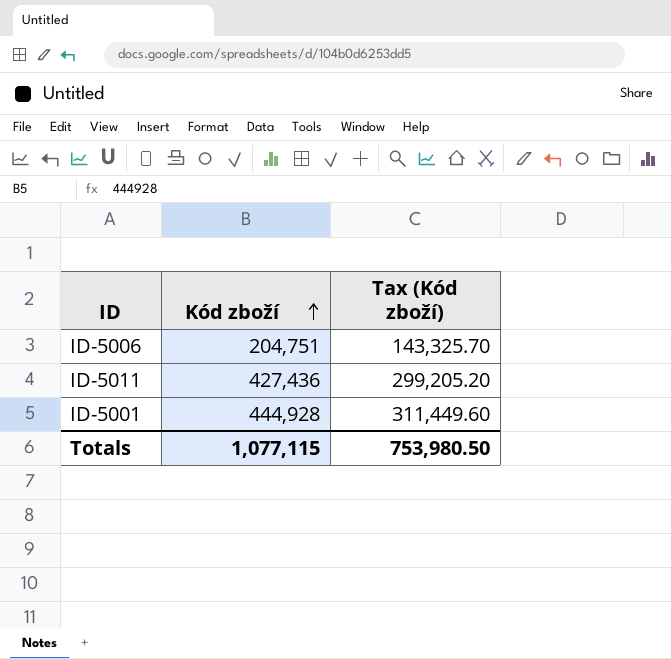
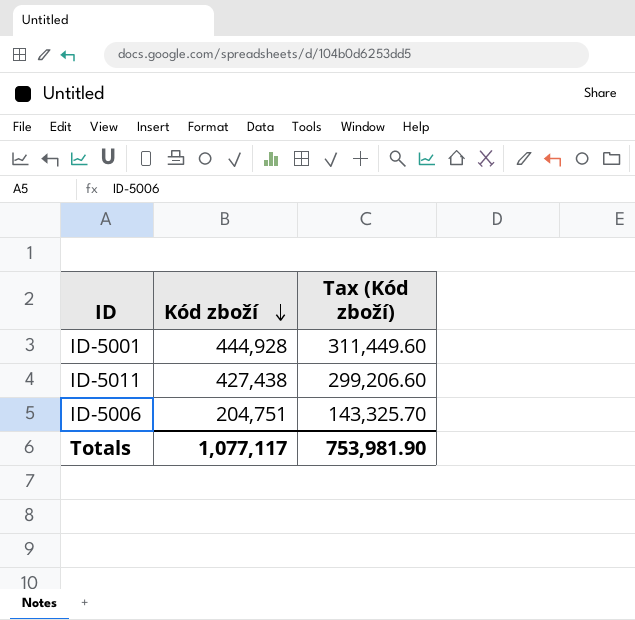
row order: Kód zboží ascending -> Kód zboží descending
ID-5011 | Kód zboží: 427,436 -> 427,438
ID-5011 | Tax (Kód zboží): 299,205.20 -> 299,206.60
Totals | Kód zboží: 1,077,115 -> 1,077,117
Totals | Tax (Kód zboží): 753,980.50 -> 753,981.90

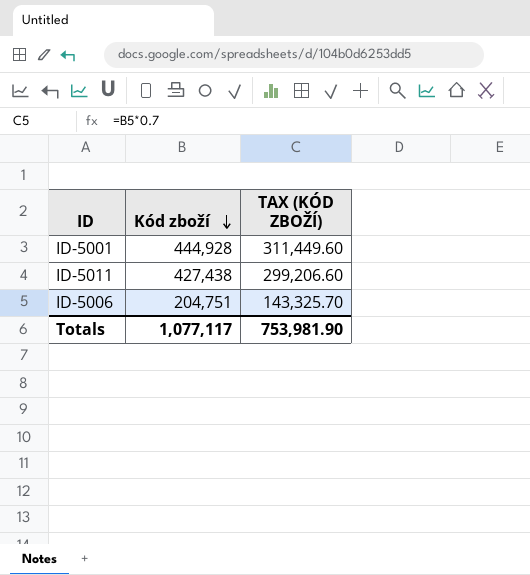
column name: Tax (Kód zboží) -> TAX (KÓD ZBOŽÍ)

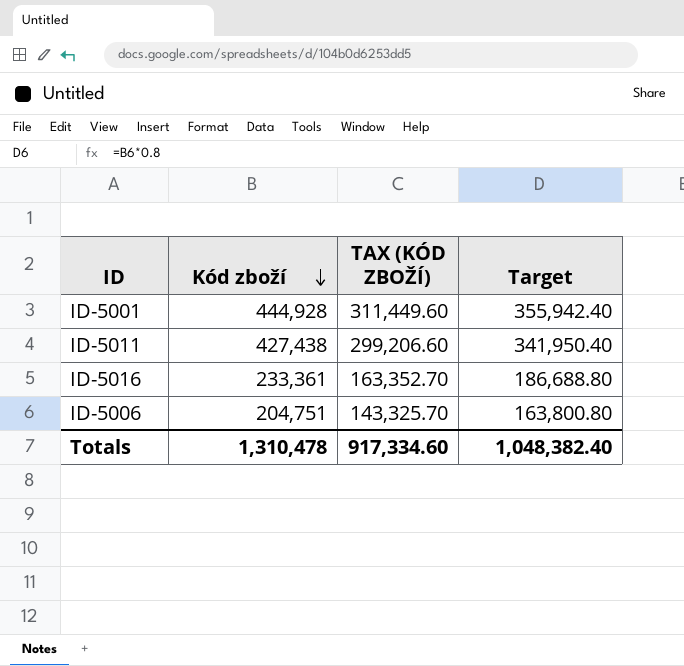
column Target | formula: none -> [Kód zboží] * 0.8
row ID-5016: none -> 233,361 | 163,352.70 | 186,688.80
Totals | Kód zboží: 1,077,117 -> 1,310,478
Totals | TAX (KÓD ZBOŽÍ): 753,981.90 -> 917,334.60

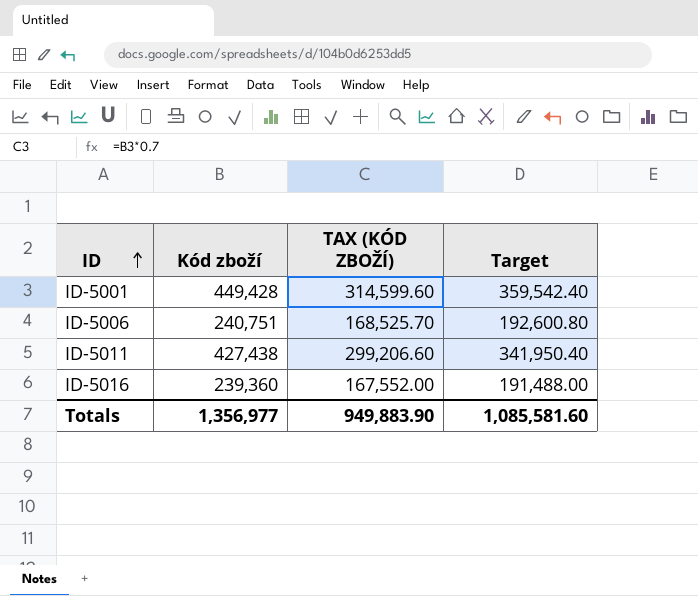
row order: Kód zboží descending -> ID ascending
ID-5001 | Kód zboží: 444,928 -> 449,428
ID-5001 | TAX (KÓD ZBOŽÍ): 311,449.60 -> 314,599.60
ID-5001 | Target: 355,942.40 -> 359,542.40
ID-5006 | Kód zboží: 204,751 -> 240,751
ID-5006 | TAX (KÓD ZBOŽÍ): 143,325.70 -> 168,525.70
ID-5006 | Target: 163,800.80 -> 192,600.80
ID-5016 | Kód zboží: 233,361 -> 239,360
ID-5016 | TAX (KÓD ZBOŽÍ): 163,352.70 -> 167,552.00
ID-5016 | Target: 186,688.80 -> 191,488.00
Totals | Kód zboží: 1,310,478 -> 1,356,977
Totals | TAX (KÓD ZBOŽÍ): 917,334.60 -> 949,883.90
Totals | Target: 1,048,382.40 -> 1,085,581.60

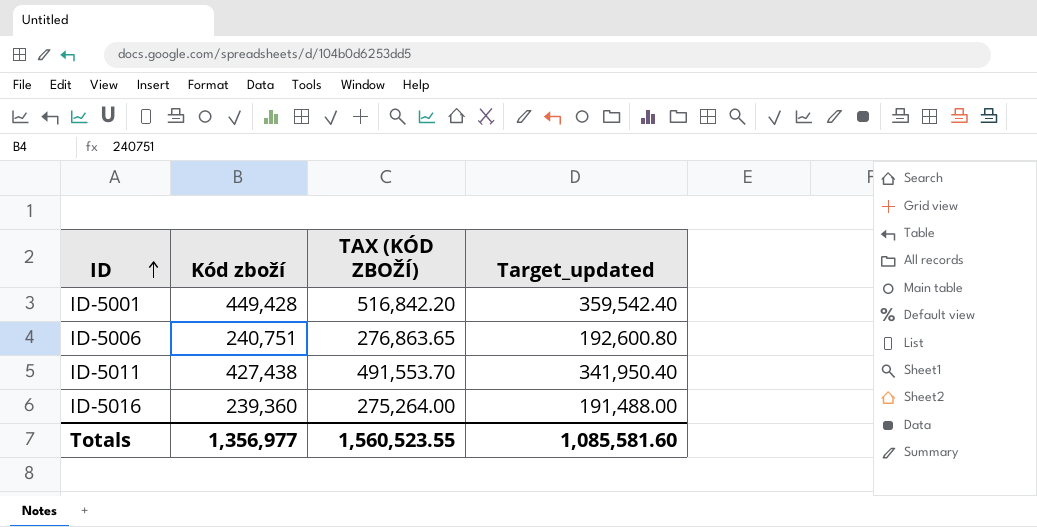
column TAX (KÓD ZBOŽÍ) | formula: [Kód zboží] * 0.7 -> [Kód zboží] * 1.15
column name: Target -> Target_updated
Totals | TAX (KÓD ZBOŽÍ): 949,883.90 -> 1,560,523.55

